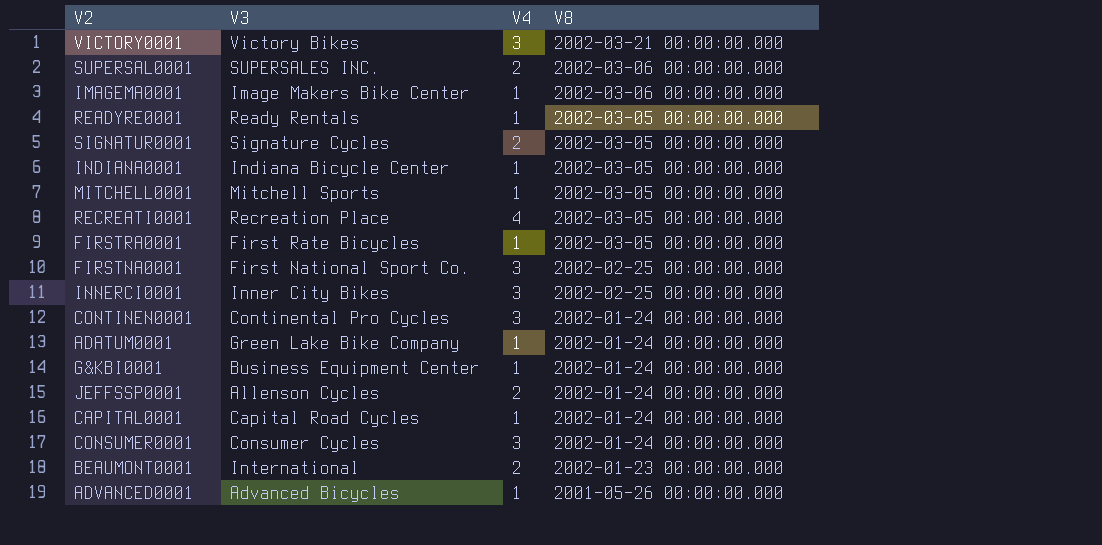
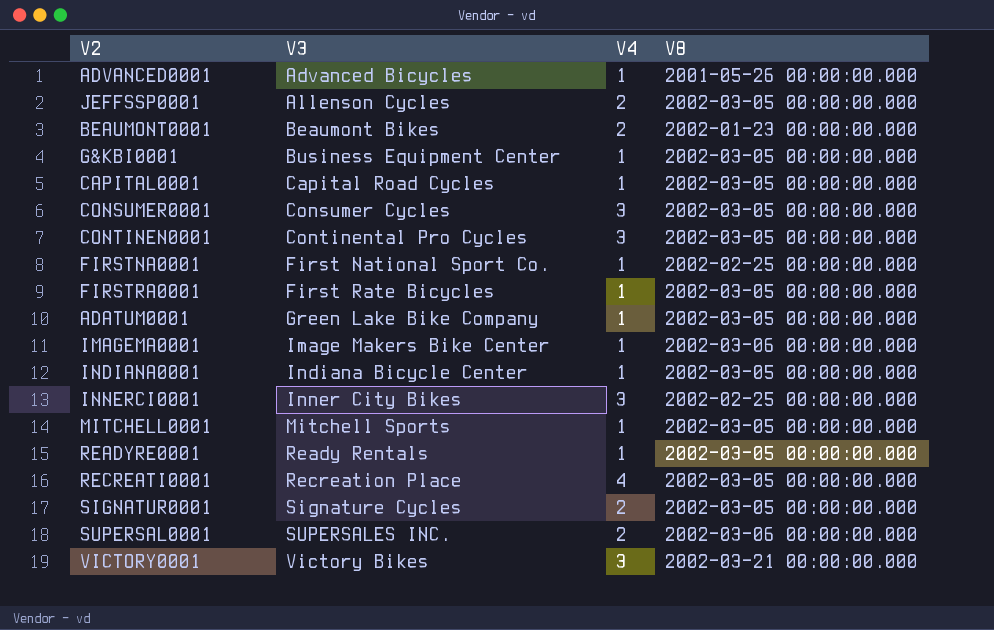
row order: V8 descending -> V3 ascending
JEFFSSP0001 | V8: 2002-01-24 00:00:00.000 -> 2002-03-05 00:00:00.000
BEAUMONT0001 | V3: International -> Beaumont Bikes
G&KBI0001 | V8: 2002-01-24 00:00:00.000 -> 2002-03-05 00:00:00.000
CAPITAL0001 | V8: 2002-01-24 00:00:00.000 -> 2002-03-05 00:00:00.000
CONSUMER0001 | V8: 2002-01-24 00:00:00.000 -> 2002-03-05 00:00:00.000
CONTINEN0001 | V8: 2002-01-24 00:00:00.000 -> 2002-03-05 00:00:00.000
FIRSTNA0001 | V4: 3 -> 1
ADATUM0001 | V8: 2002-01-24 00:00:00.000 -> 2002-03-05 00:00:00.000

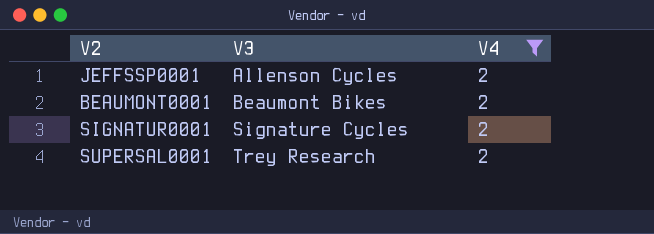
filter: none -> V4 = 2
column V8 | position: 4 -> none
SUPERSAL0001 | V3: SUPERSALES INC. -> Trey Research

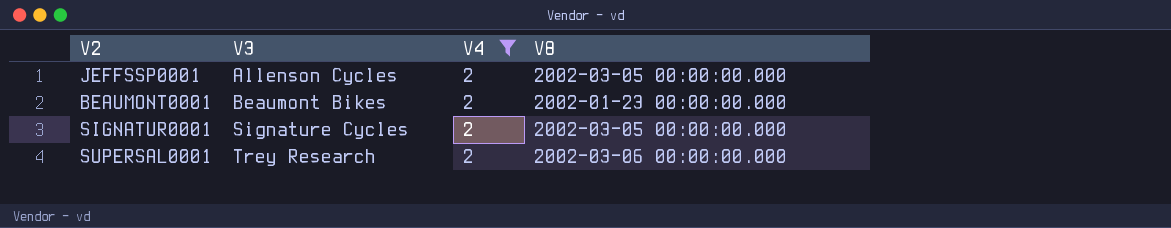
column V8 | position: none -> 4

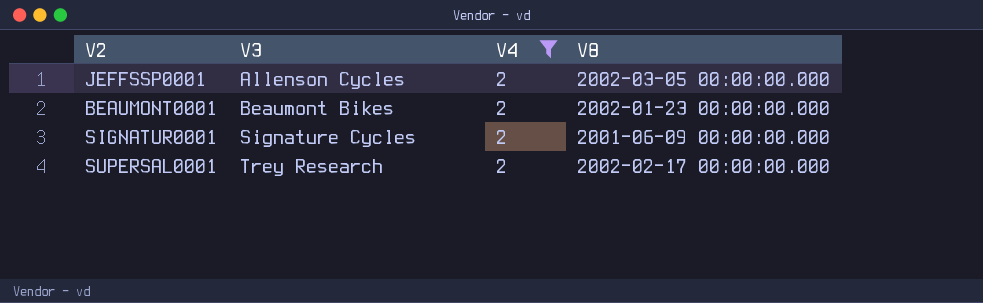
SIGNATUR0001 | V8: 2002-03-05 00:00:00.000 -> 2001-06-09 00:00:00.000
SUPERSAL0001 | V8: 2002-03-06 00:00:00.000 -> 2002-02-17 00:00:00.000

